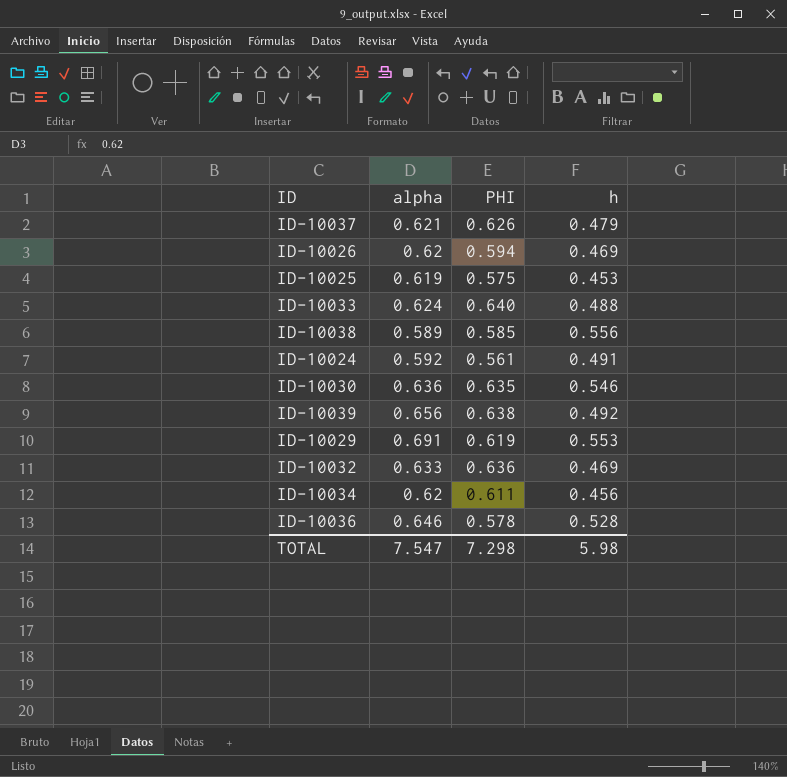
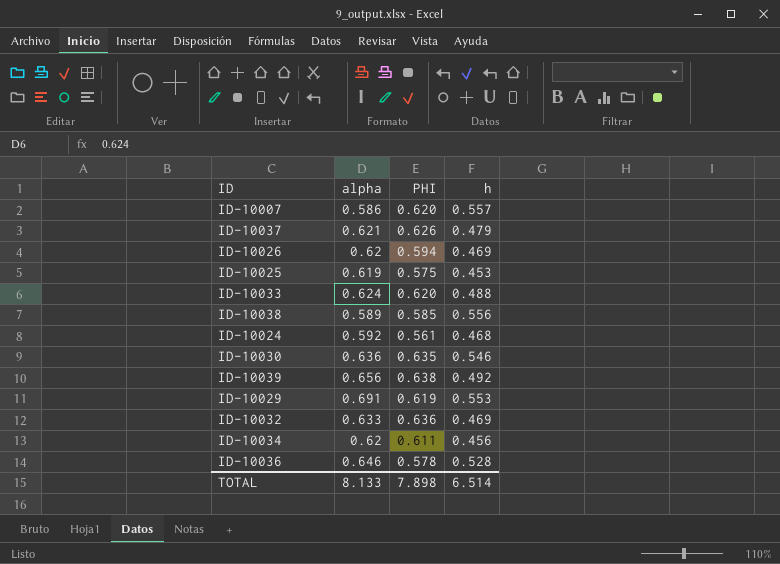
row ID-10007: none -> 0.586 | 0.620 | 0.557
ID-10033 | PHI: 0.640 -> 0.620
ID-10024 | h: 0.491 -> 0.468
TOTAL | alpha: 7.547 -> 8.133
TOTAL | PHI: 7.298 -> 7.898
TOTAL | h: 5.98 -> 6.514

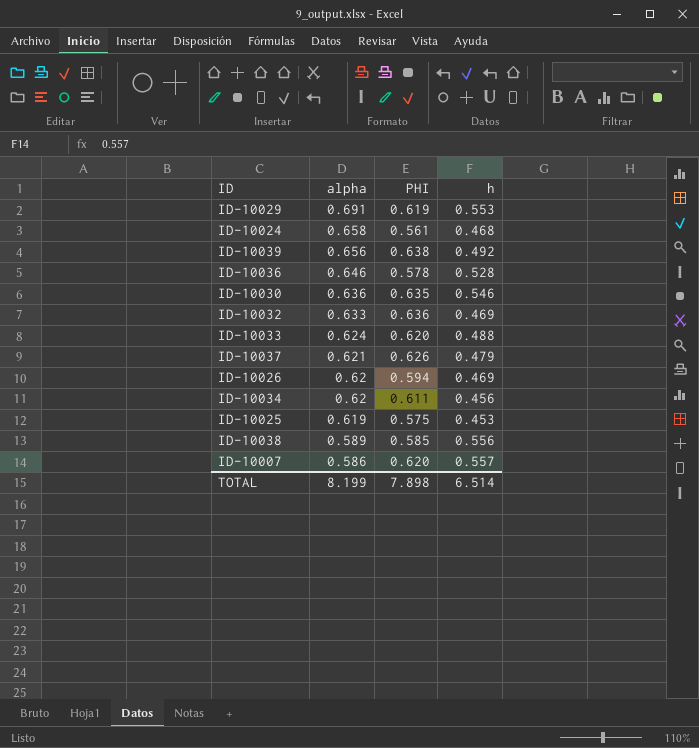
row order: none -> alpha descending
ID-10024 | alpha: 0.592 -> 0.658
TOTAL | alpha: 8.133 -> 8.199

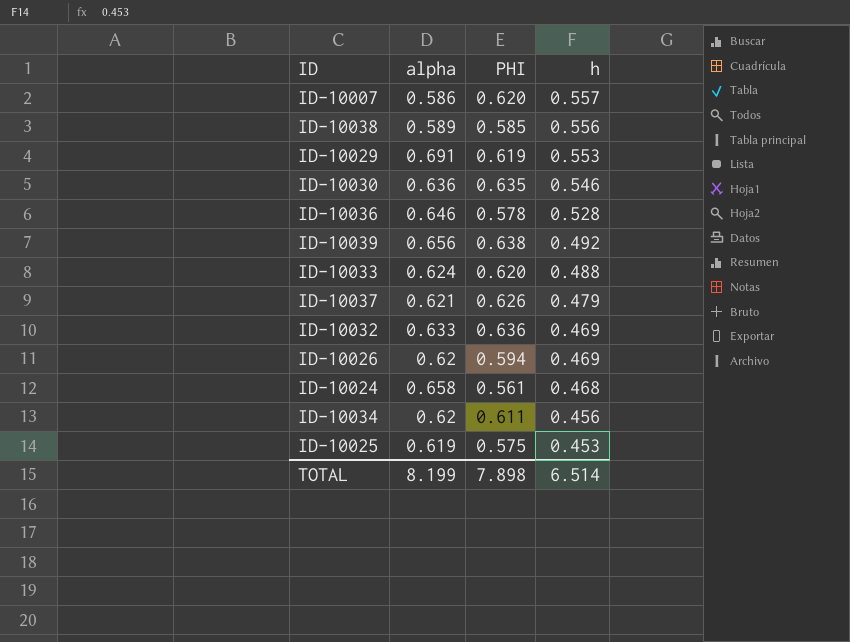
row order: alpha descending -> h descending

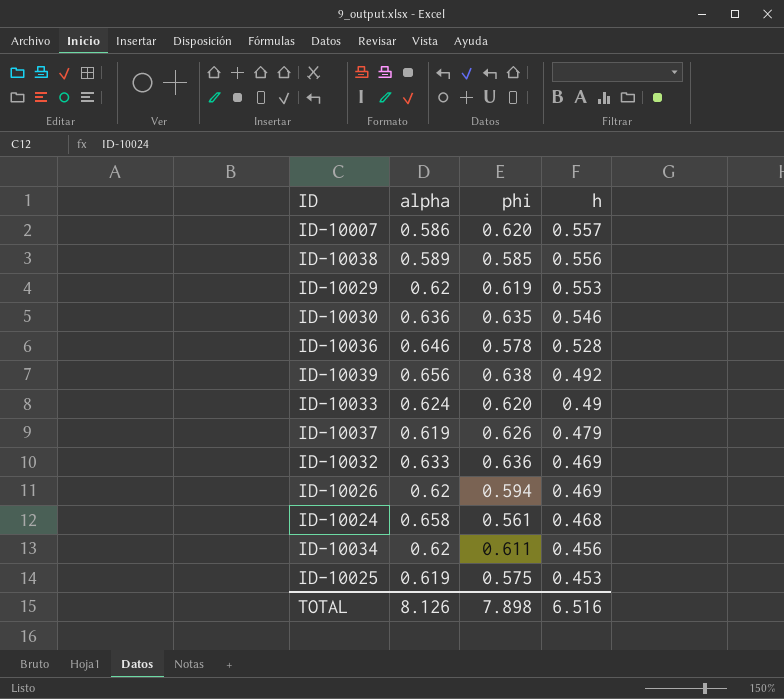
column name: PHI -> phi
ID-10029 | alpha: 0.691 -> 0.62
ID-10033 | h: 0.488 -> 0.49
ID-10037 | alpha: 0.621 -> 0.619
TOTAL | alpha: 8.199 -> 8.126
TOTAL | h: 6.514 -> 6.516

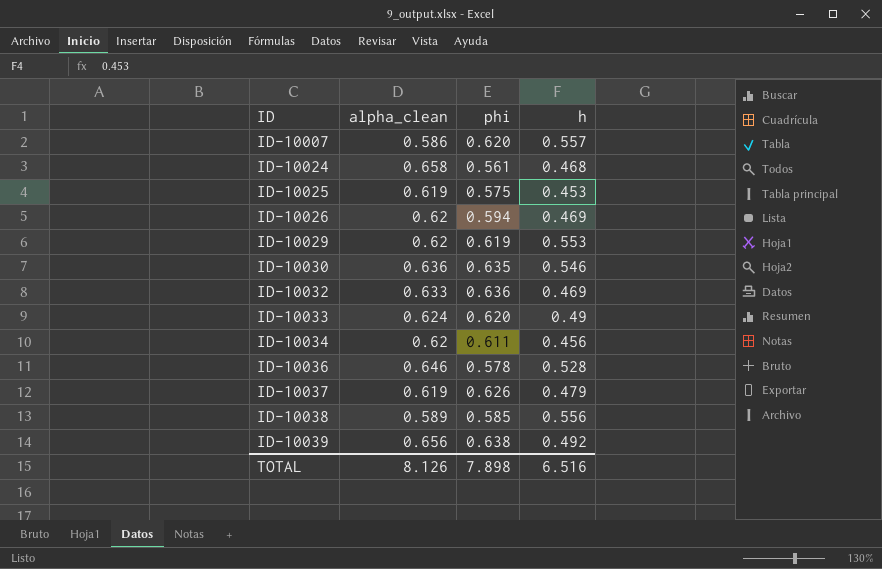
row order: h descending -> ID ascending
column name: alpha -> alpha_clean

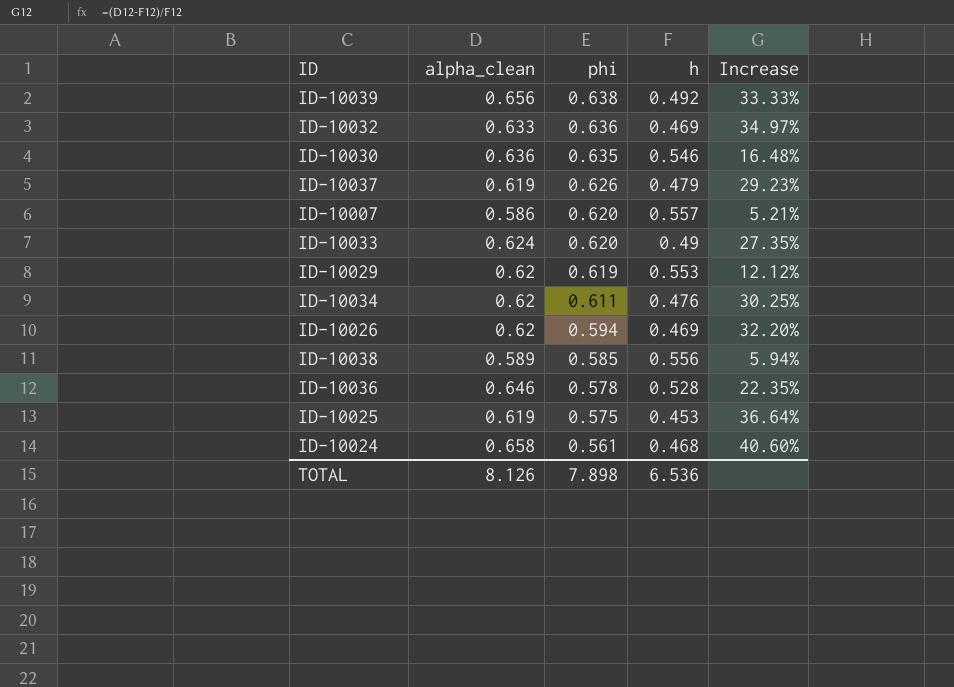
row order: ID ascending -> phi descending
column Increase | formula: none -> ([alpha_clean] - [h]) / [h]
ID-10034 | h: 0.456 -> 0.476
TOTAL | h: 6.516 -> 6.536

